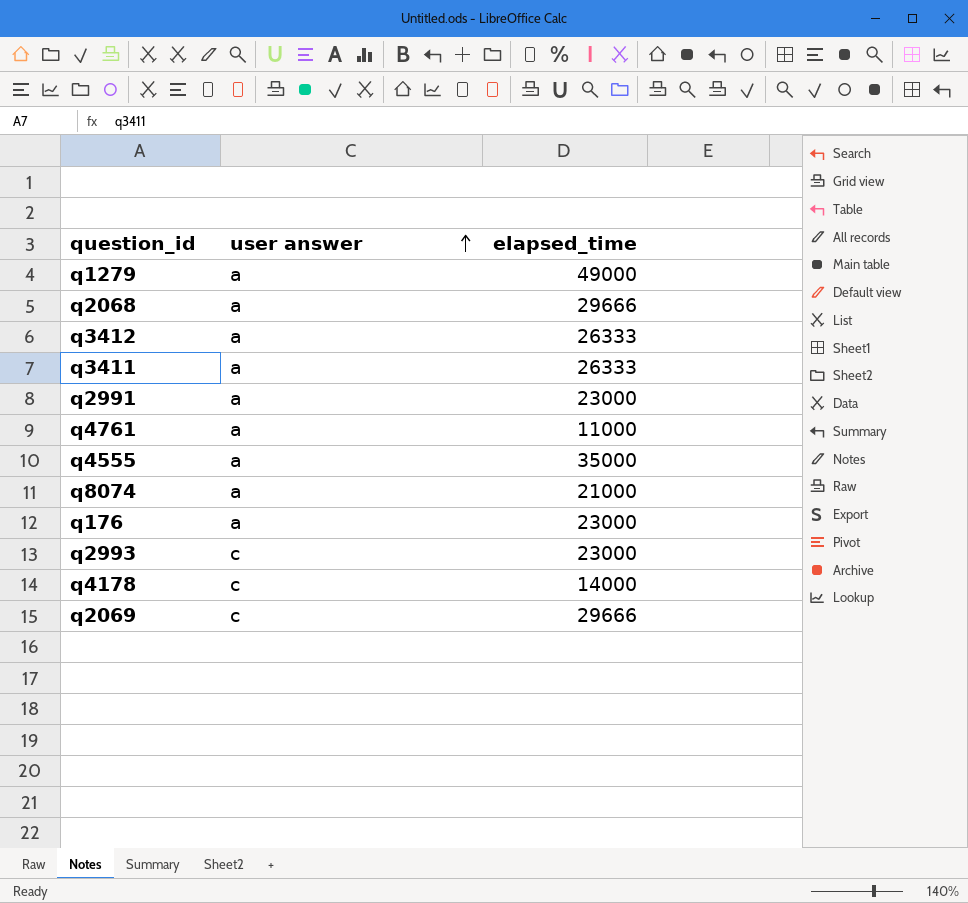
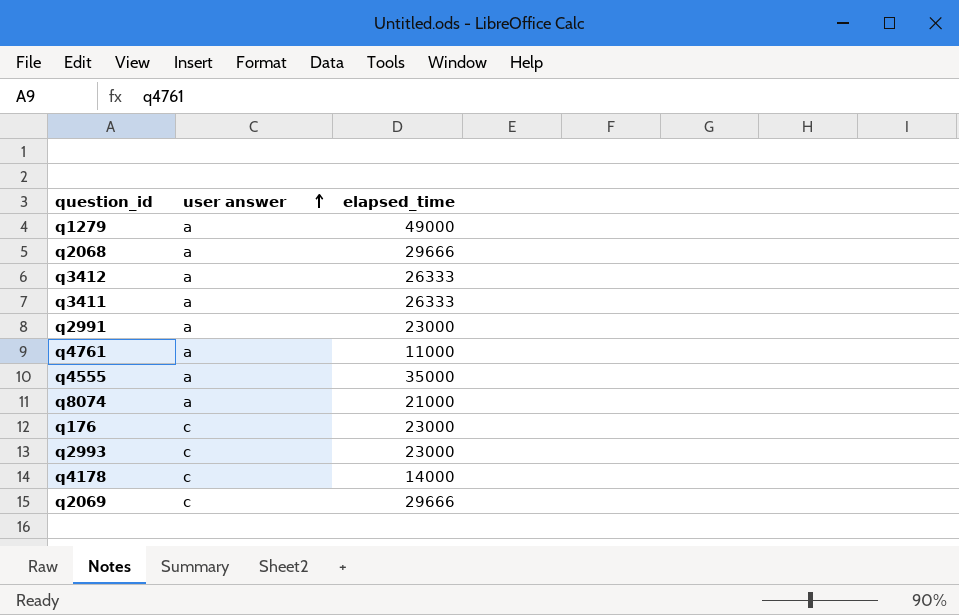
q176 | user answer: a -> c

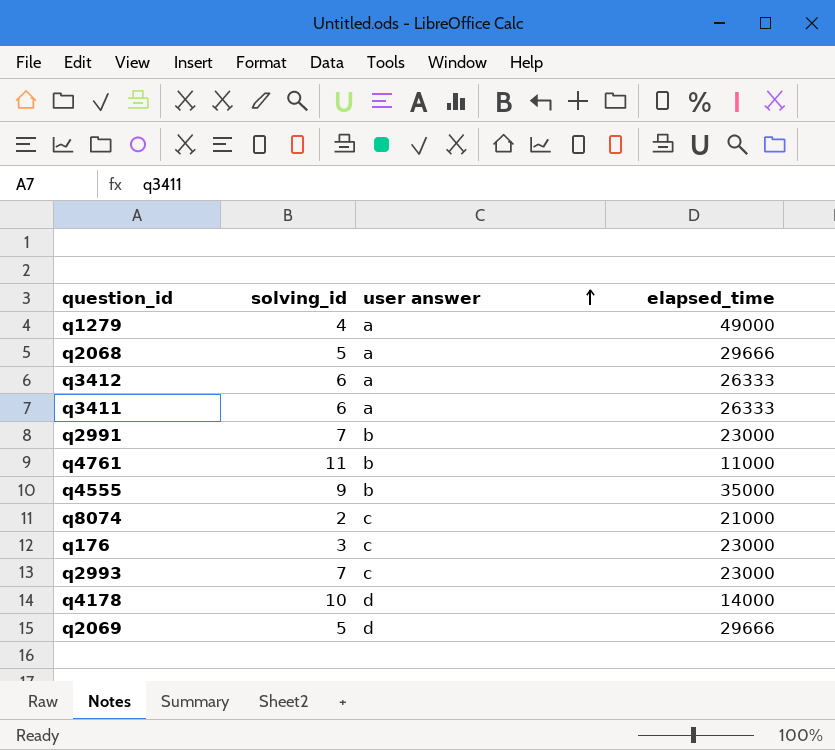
column solving_id | position: none -> 2
q2991 | user answer: a -> b
q4761 | user answer: a -> b
q4555 | user answer: a -> b
q8074 | user answer: a -> c
q4178 | user answer: c -> d
q2069 | user answer: c -> d

